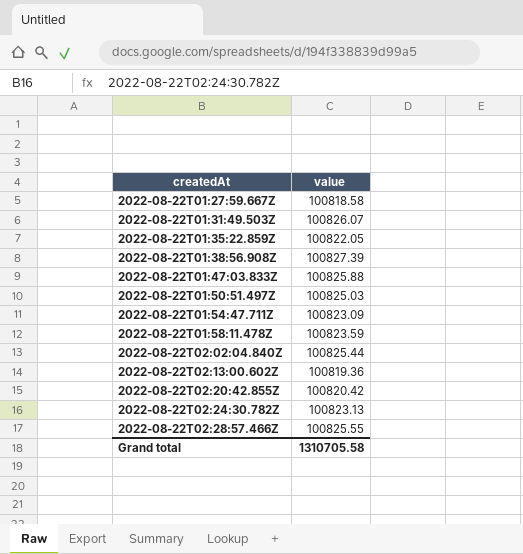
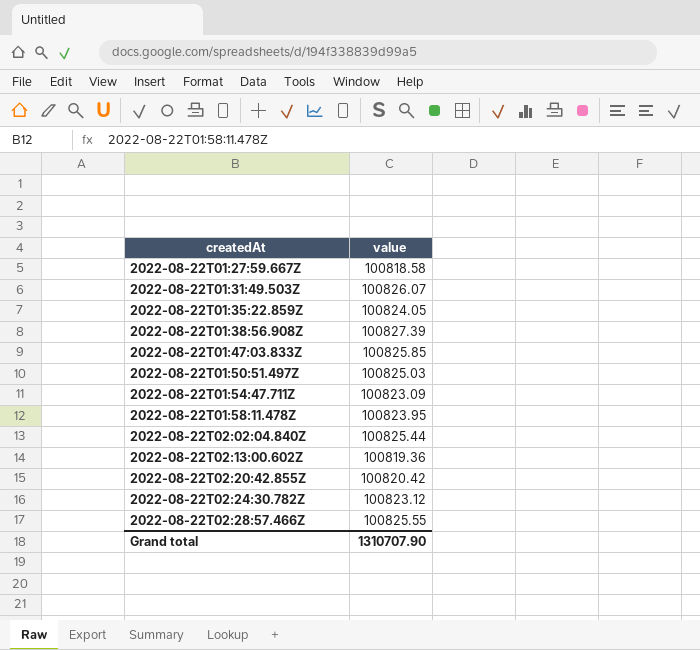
2022-08-22T01:35:22.859Z | value: 100822.05 -> 100824.05
2022-08-22T01:47:03.833Z | value: 100825.88 -> 100825.85
2022-08-22T01:58:11.478Z | value: 100823.59 -> 100823.95
2022-08-22T02:24:30.782Z | value: 100823.13 -> 100823.12
Grand total | value: 1310705.58 -> 1310707.90

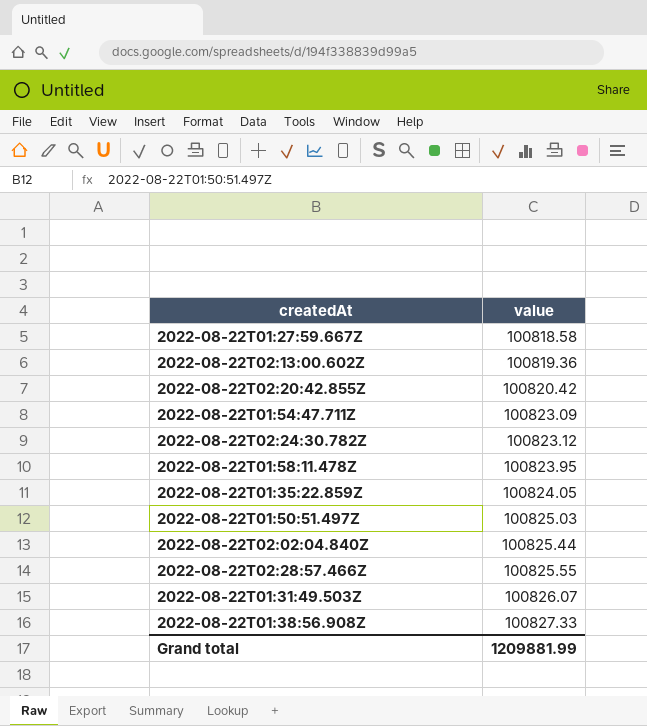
row order: createdAt ascending -> value ascending
row 2022-08-22T01:47:03.833Z: 100825.85 -> none
2022-08-22T01:38:56.908Z | value: 100827.39 -> 100827.33
Grand total | value: 1310707.90 -> 1209881.99

